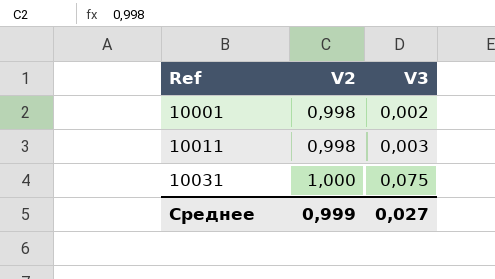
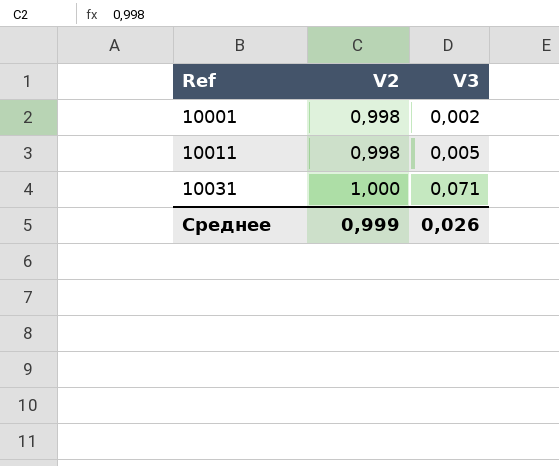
10011 | V3: 0,003 -> 0,005
10031 | V3: 0,075 -> 0,071
Среднее | V3: 0,027 -> 0,026

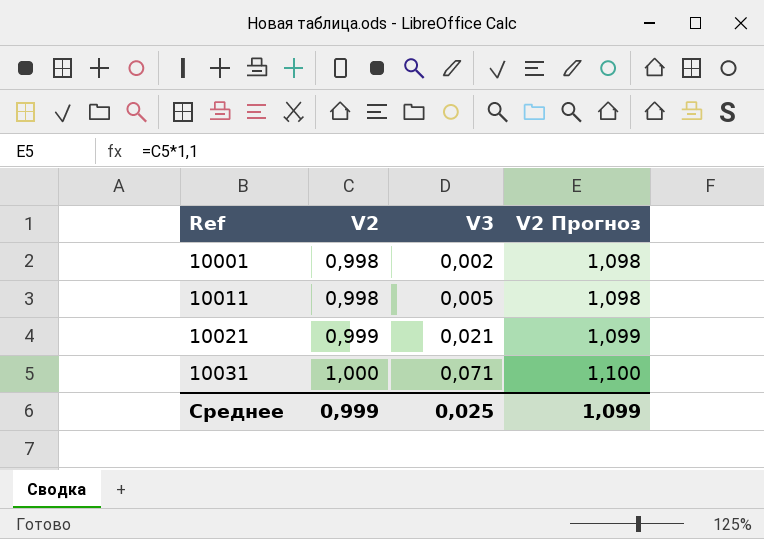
column V2 Прогноз | formula: none -> [V2] * 1,1
row 10021: none -> 0,999 | 0,021 | 1,099
Среднее | V3: 0,026 -> 0,025

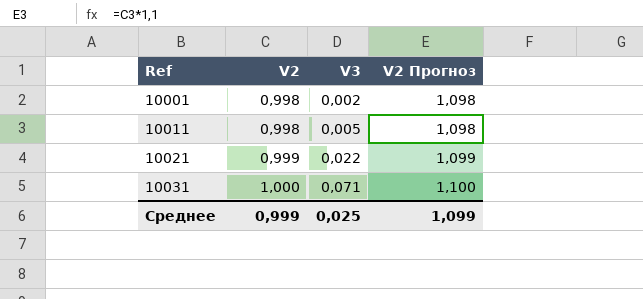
10021 | V3: 0,021 -> 0,022

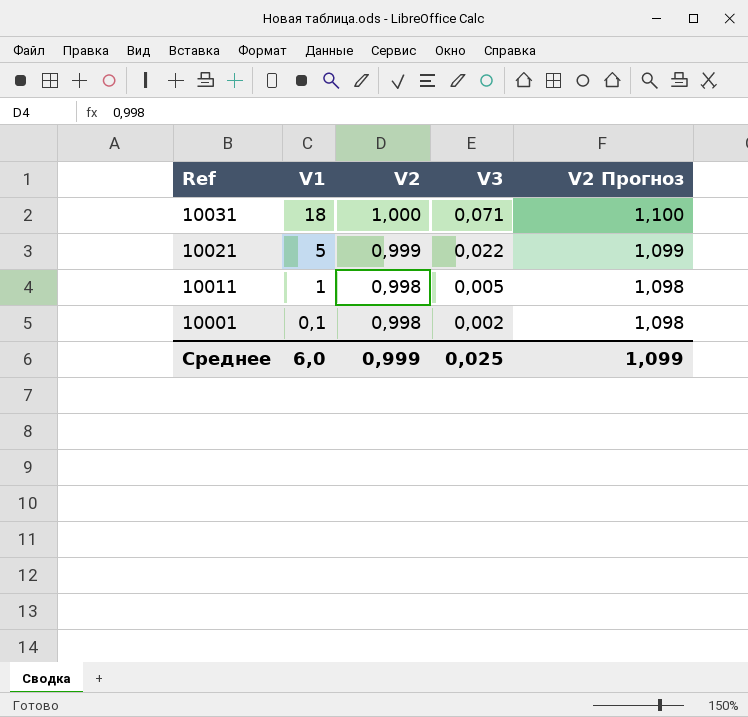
row order: Ref ascending -> Ref descending
column V1 | position: none -> 2

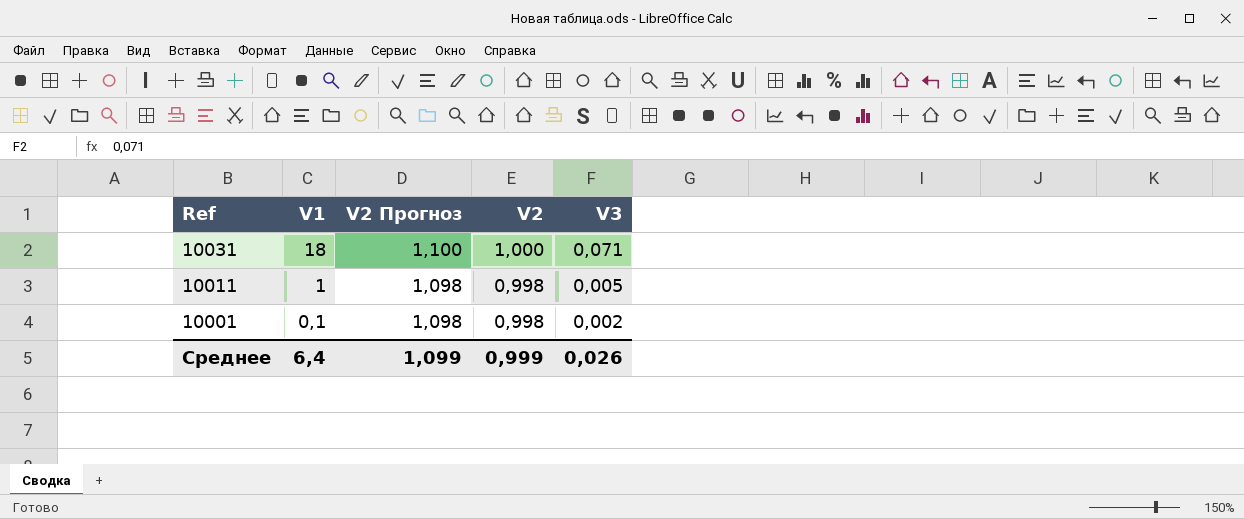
column V2 Прогноз | position: 5 -> 3
row 10021: 5 | 0,999 | 0,022 | 1,099 -> none
Среднее | V1: 6,0 -> 6,4
Среднее | V3: 0,025 -> 0,026

